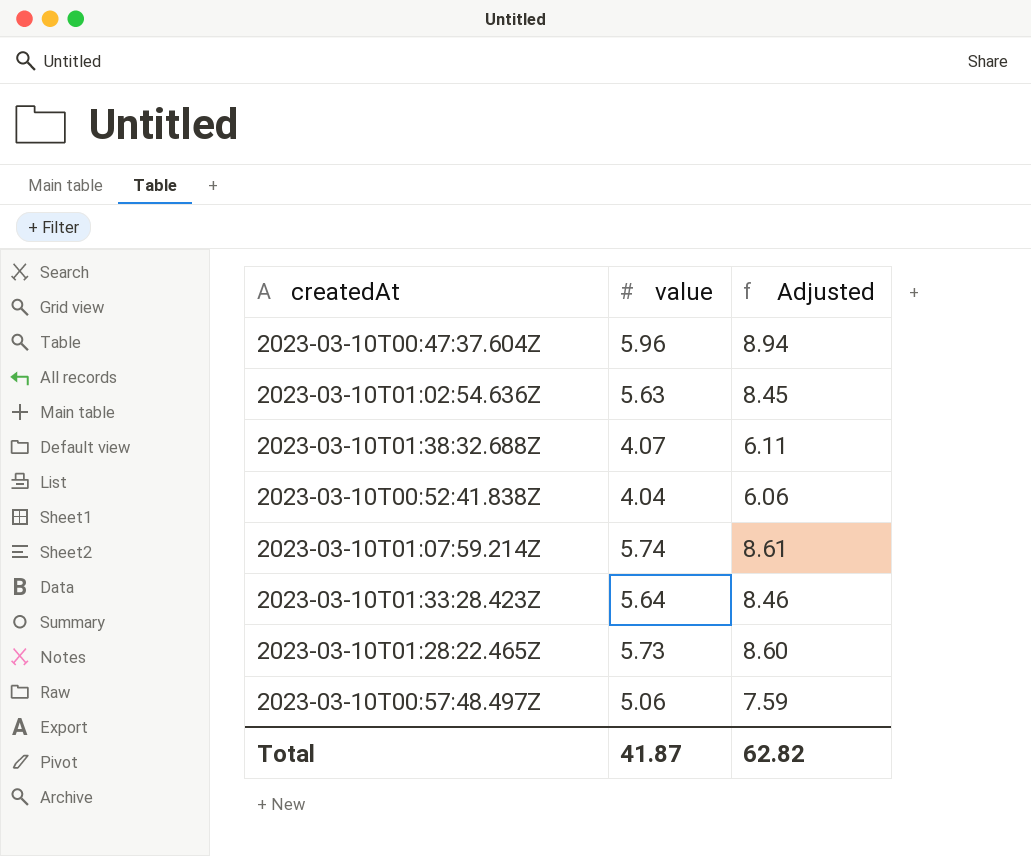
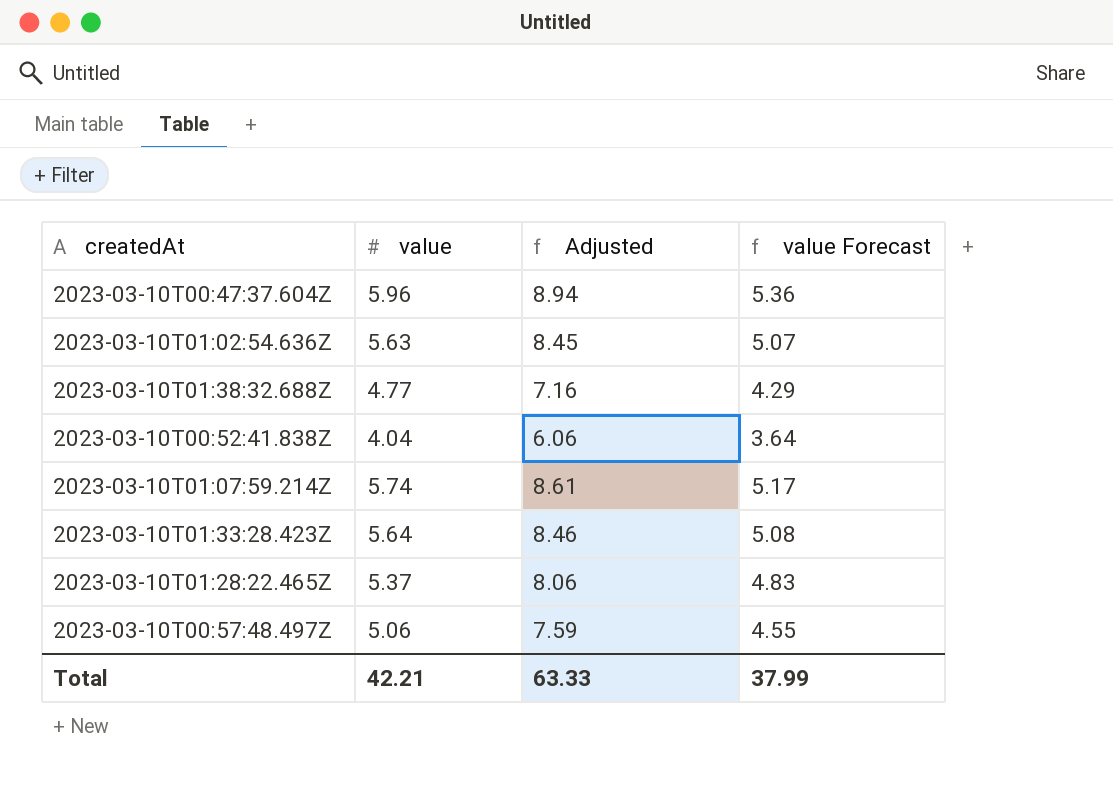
column value Forecast | formula: none -> [value] * 0.9
2023-03-10T01:38:32.688Z | value: 4.07 -> 4.77
2023-03-10T01:38:32.688Z | Adjusted: 6.11 -> 7.16
2023-03-10T01:28:22.465Z | value: 5.73 -> 5.37
2023-03-10T01:28:22.465Z | Adjusted: 8.60 -> 8.06
Total | value: 41.87 -> 42.21
Total | Adjusted: 62.82 -> 63.33

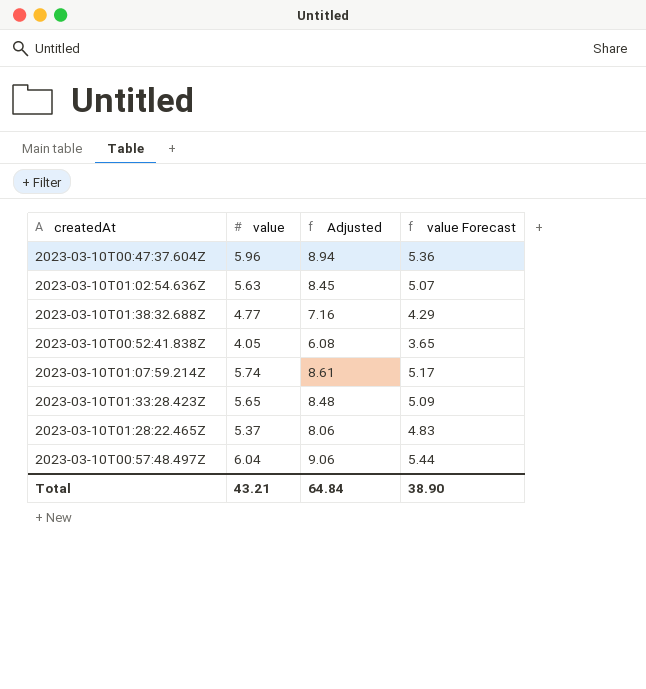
2023-03-10T00:52:41.838Z | value: 4.04 -> 4.05
2023-03-10T00:52:41.838Z | Adjusted: 6.06 -> 6.08
2023-03-10T00:52:41.838Z | value Forecast: 3.64 -> 3.65
2023-03-10T01:33:28.423Z | value: 5.64 -> 5.65
2023-03-10T01:33:28.423Z | Adjusted: 8.46 -> 8.48
2023-03-10T01:33:28.423Z | value Forecast: 5.08 -> 5.09
2023-03-10T00:57:48.497Z | value: 5.06 -> 6.04
2023-03-10T00:57:48.497Z | Adjusted: 7.59 -> 9.06
2023-03-10T00:57:48.497Z | value Forecast: 4.55 -> 5.44
Total | value: 42.21 -> 43.21
Total | Adjusted: 63.33 -> 64.84
Total | value Forecast: 37.99 -> 38.90

